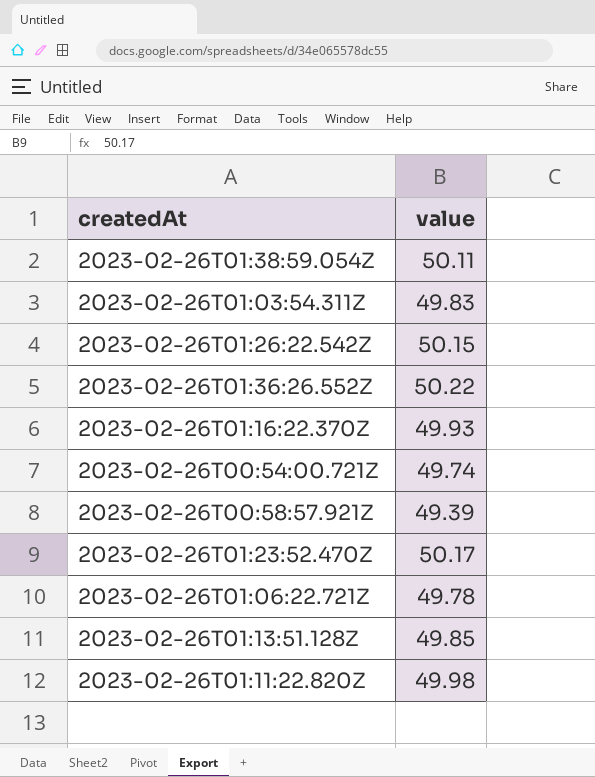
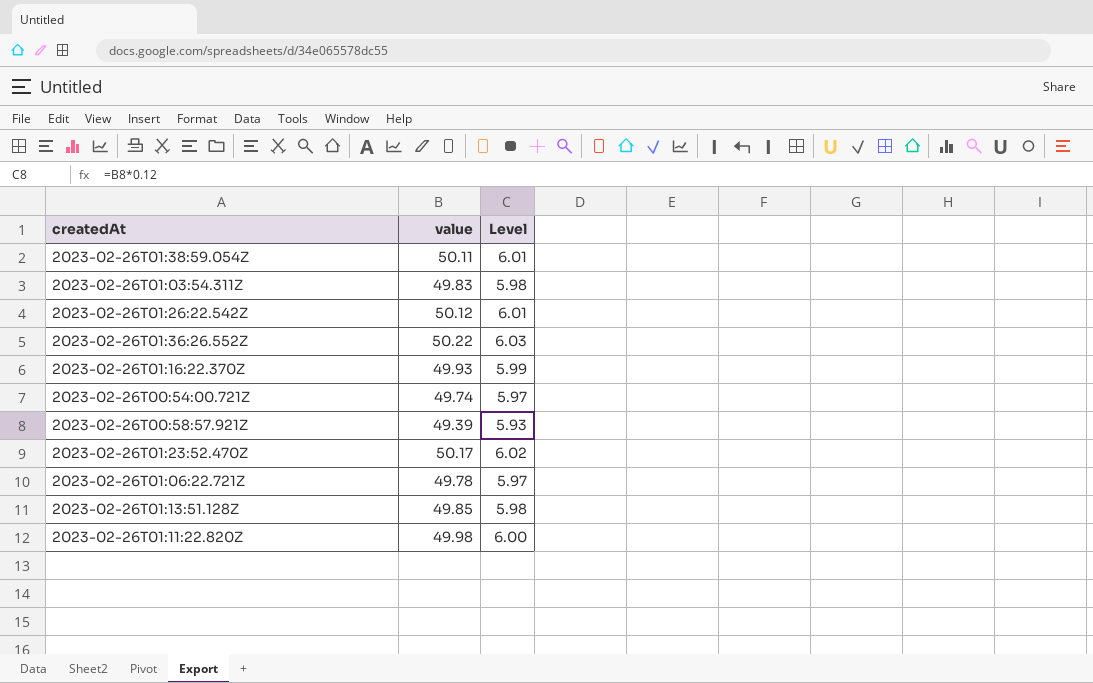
column Level | formula: none -> [value] * 0.12
2023-02-26T01:26:22.542Z | value: 50.15 -> 50.12

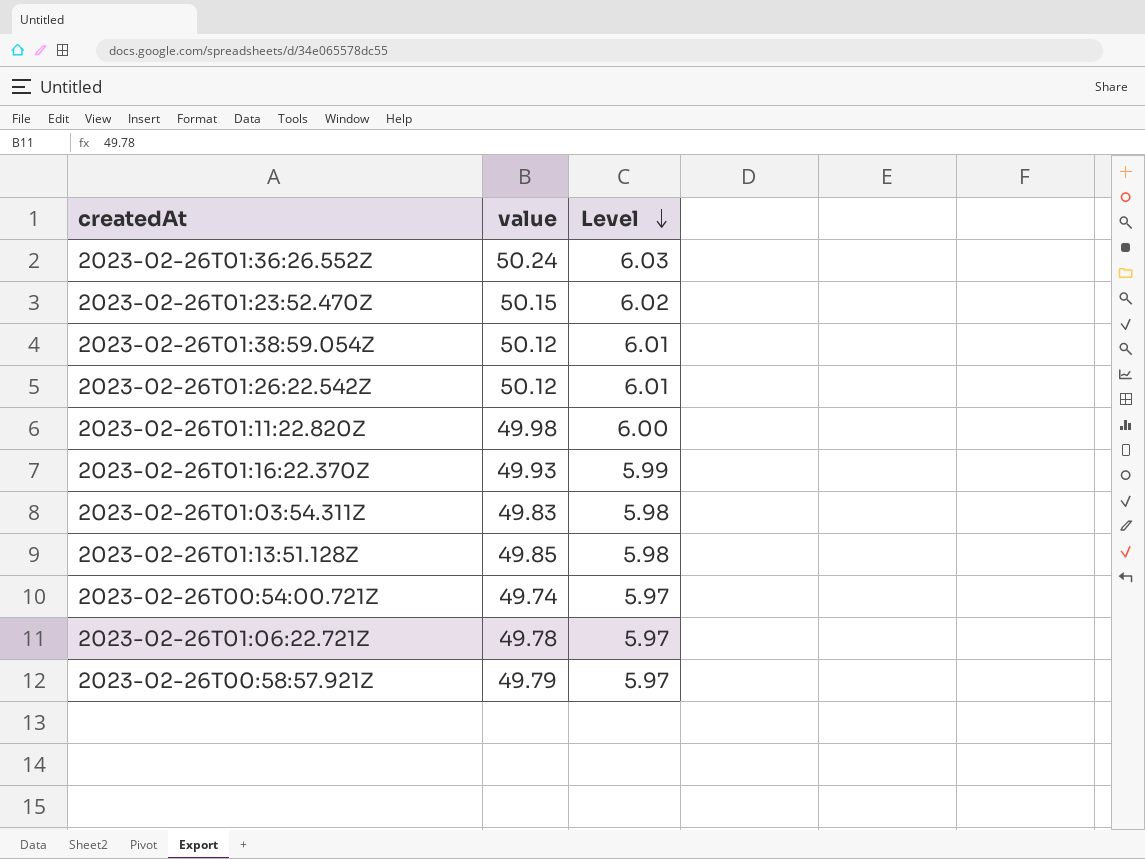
row order: none -> Level descending
2023-02-26T01:36:26.552Z | value: 50.22 -> 50.24
2023-02-26T01:23:52.470Z | value: 50.17 -> 50.15
2023-02-26T01:38:59.054Z | value: 50.11 -> 50.12
2023-02-26T00:58:57.921Z | value: 49.39 -> 49.79
2023-02-26T00:58:57.921Z | Level: 5.93 -> 5.97

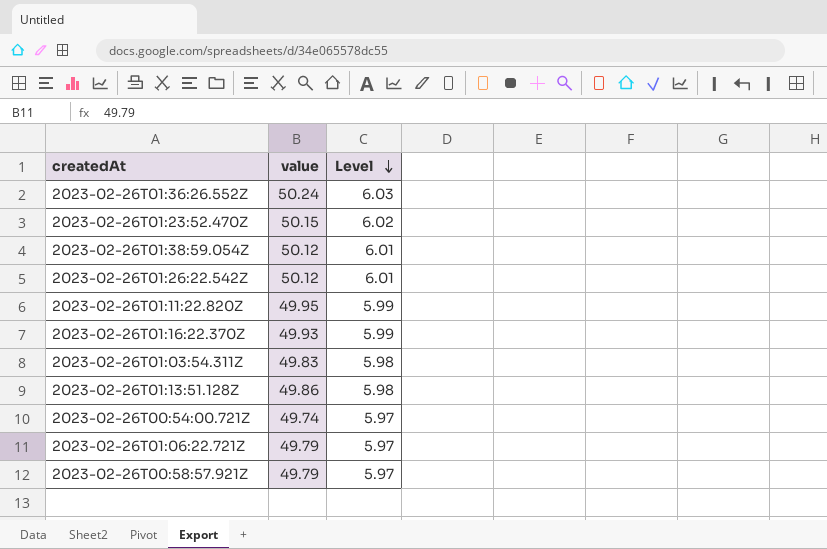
2023-02-26T01:11:22.820Z | value: 49.98 -> 49.95
2023-02-26T01:11:22.820Z | Level: 6.00 -> 5.99
2023-02-26T01:13:51.128Z | value: 49.85 -> 49.86
2023-02-26T01:06:22.721Z | value: 49.78 -> 49.79

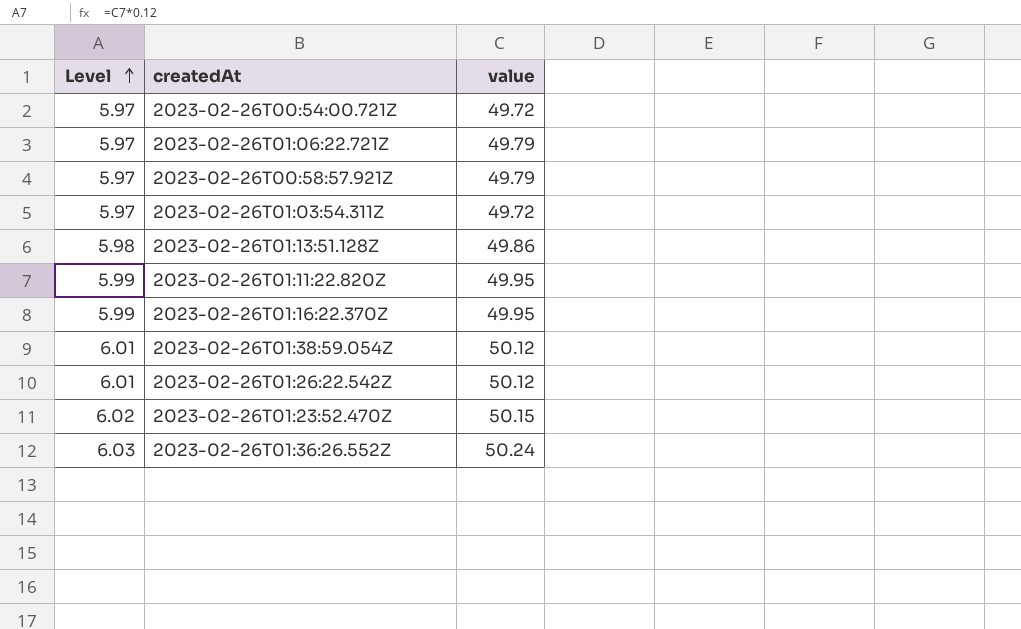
row order: Level descending -> Level ascending
column Level | position: 3 -> 1
2023-02-26T00:54:00.721Z | value: 49.74 -> 49.72
2023-02-26T01:03:54.311Z | Level: 5.98 -> 5.97
2023-02-26T01:03:54.311Z | value: 49.83 -> 49.72
2023-02-26T01:16:22.370Z | value: 49.93 -> 49.95

